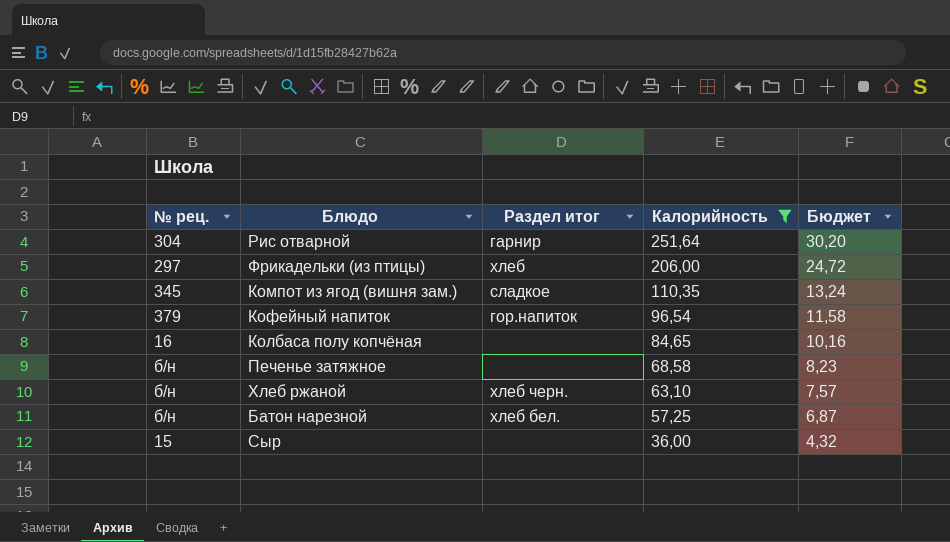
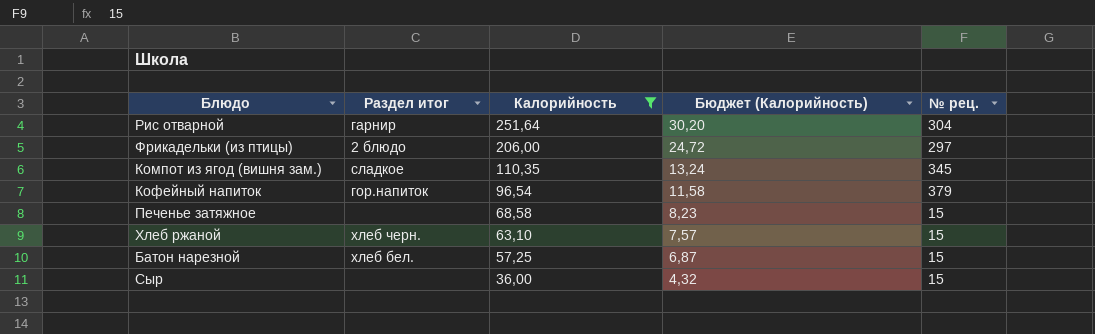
column name: Бюджет -> Бюджет (Калорийность)
column № рец. | position: 1 -> 5
row Колбаса полу копчёная: 16 | none | 84,65 | 10,16 -> none
Фрикадельки (из птицы) | Раздел итог: хлеб -> 2 блюдо
Печенье затяжное | № рец.: б/н -> 15
Хлеб ржаной | № рец.: б/н -> 15
Батон нарезной | № рец.: б/н -> 15

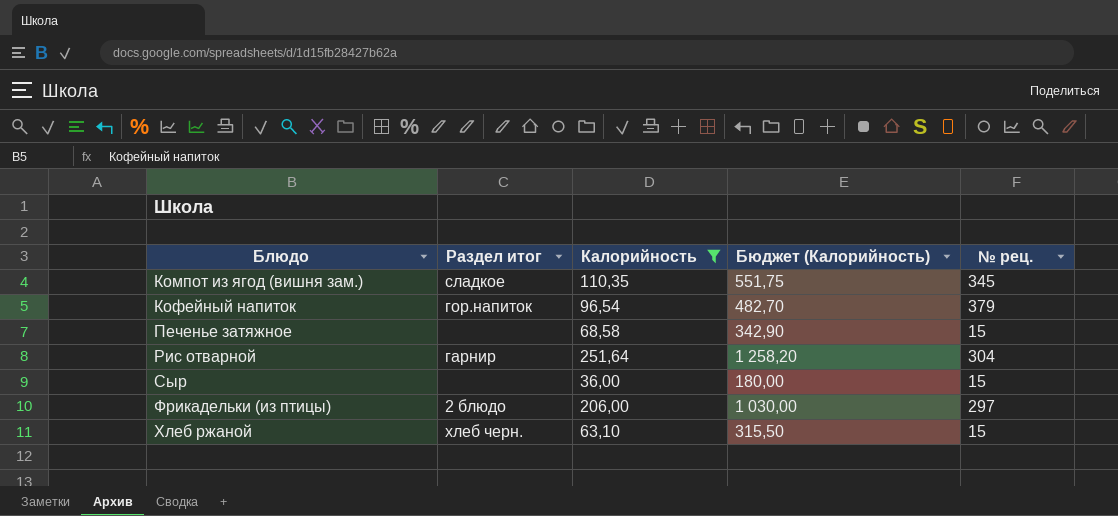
row order: Калорийность descending -> Блюдо ascending
column Бюджет (Калорийность) | formula: [Калорийность] * 0,12 -> [Калорийность] * 5
row Батон нарезной: хлеб бел. | 57,25 | 6,87 | 15 -> none

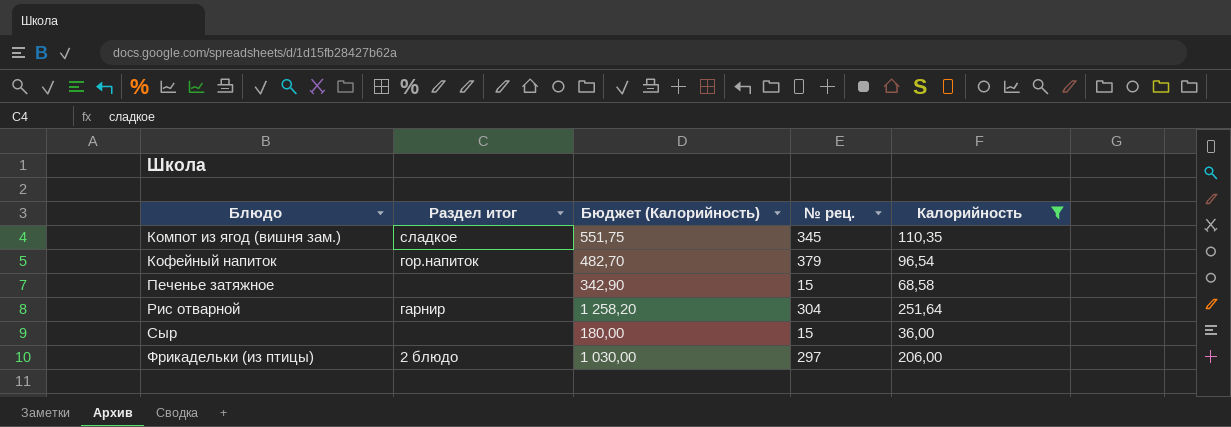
column Калорийность | position: 3 -> 5
row Хлеб ржаной: хлеб черн. | 63,10 | 315,50 | 15 -> none

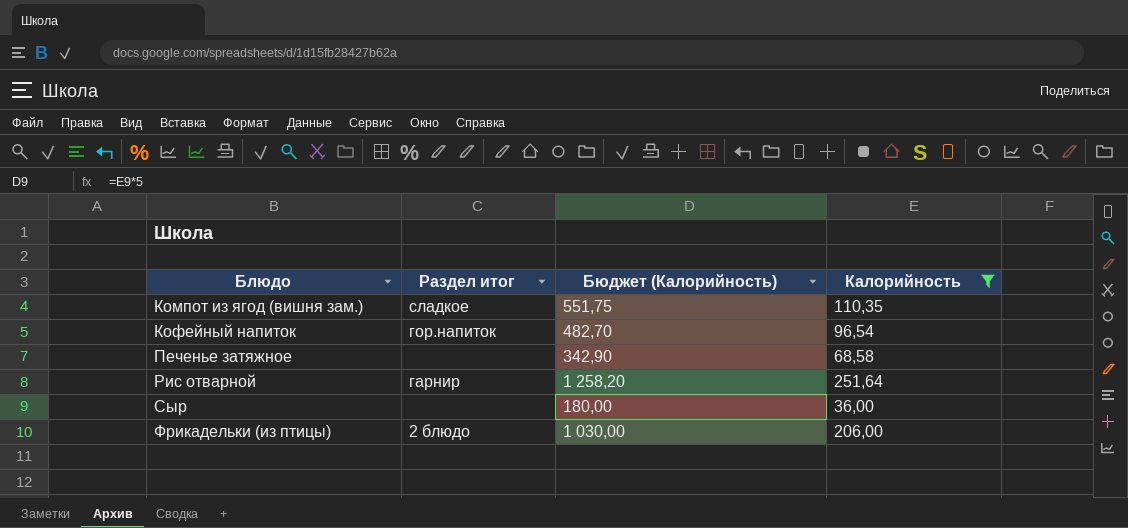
column № рец. | position: 4 -> none

